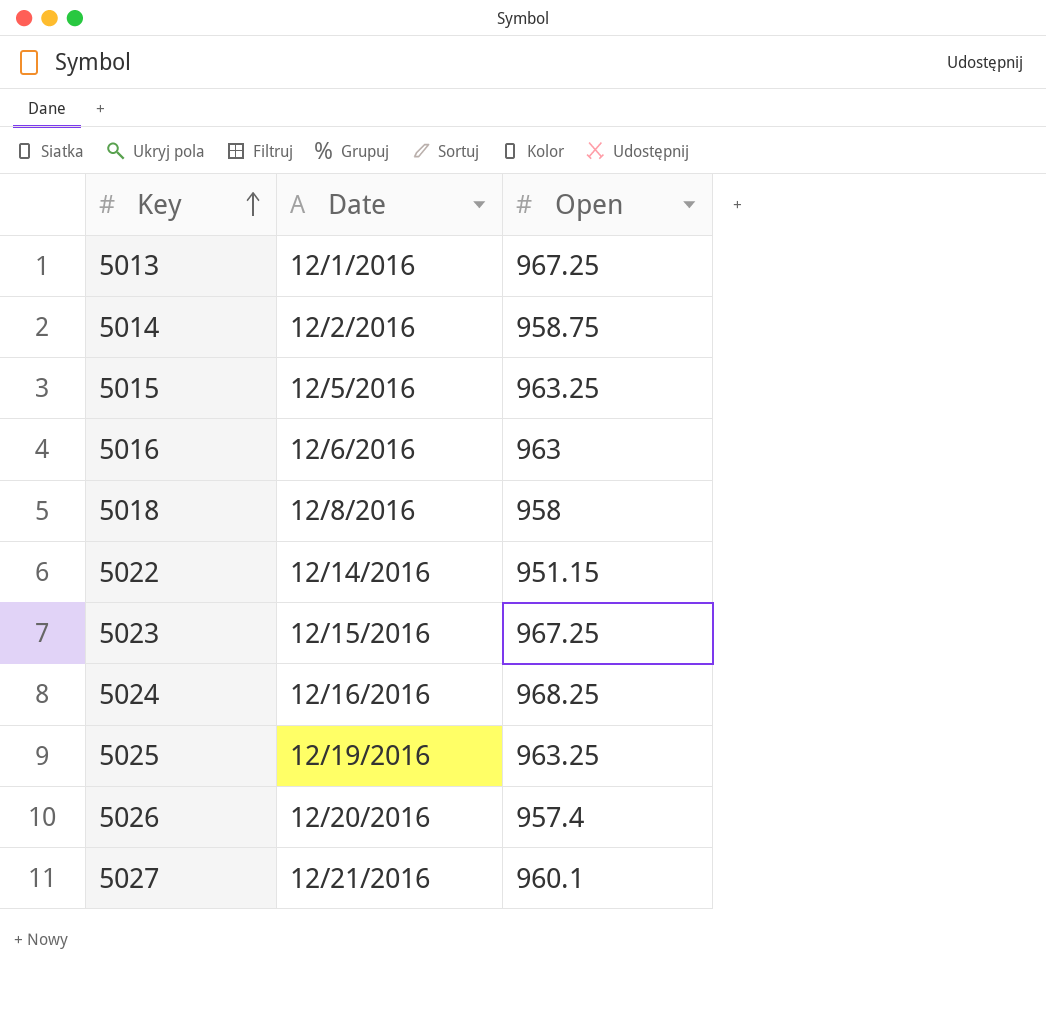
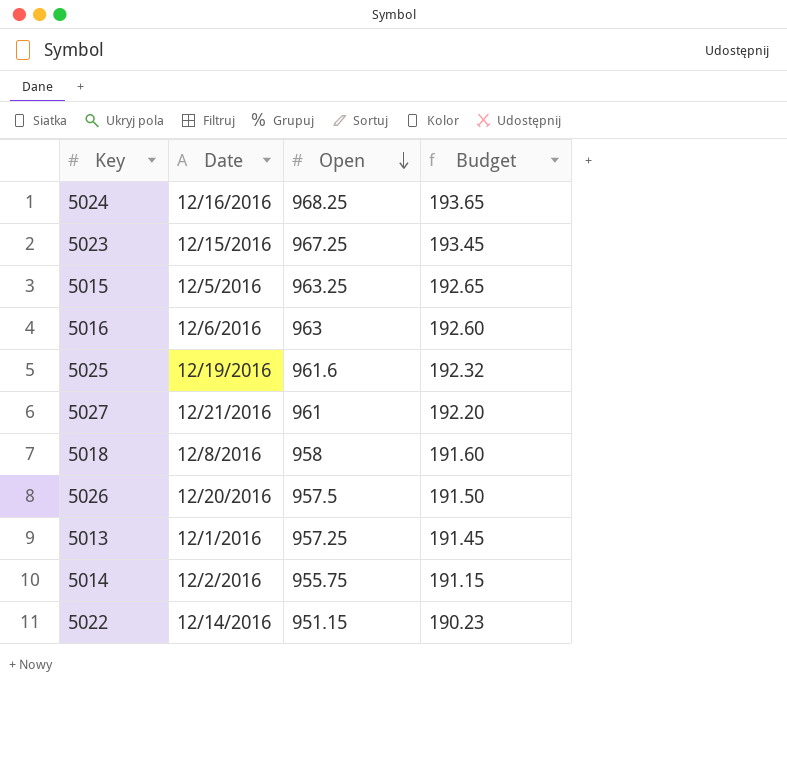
row order: Key ascending -> Open descending
column Budget | formula: none -> [Open] * 0.2
5025 | Open: 963.25 -> 961.6
5027 | Open: 960.1 -> 961
5026 | Open: 957.4 -> 957.5
5013 | Open: 967.25 -> 957.25
5014 | Open: 958.75 -> 955.75

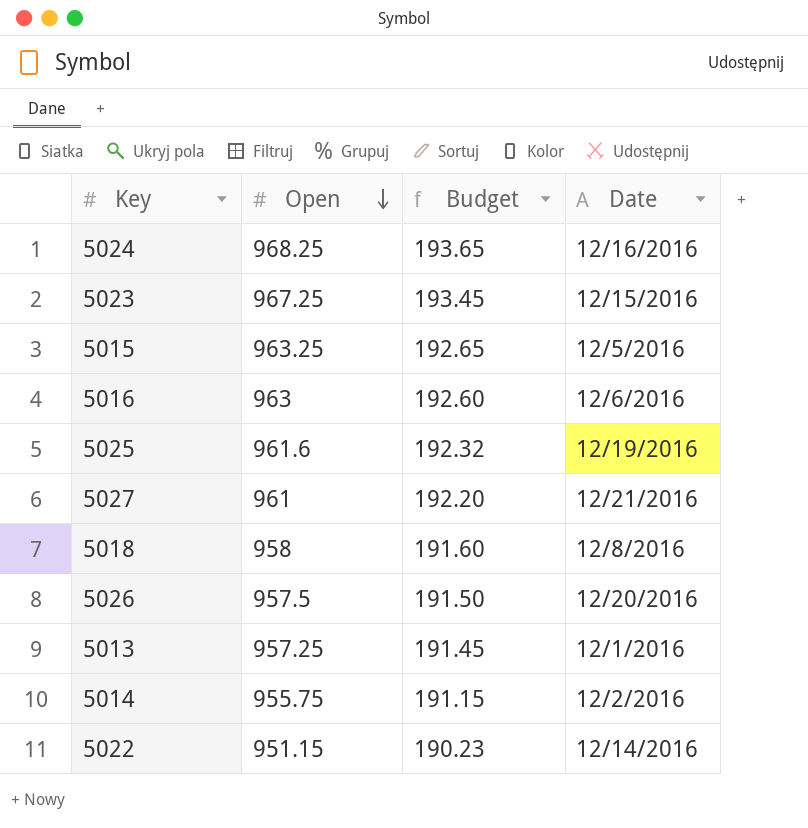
column Date | position: 2 -> 4

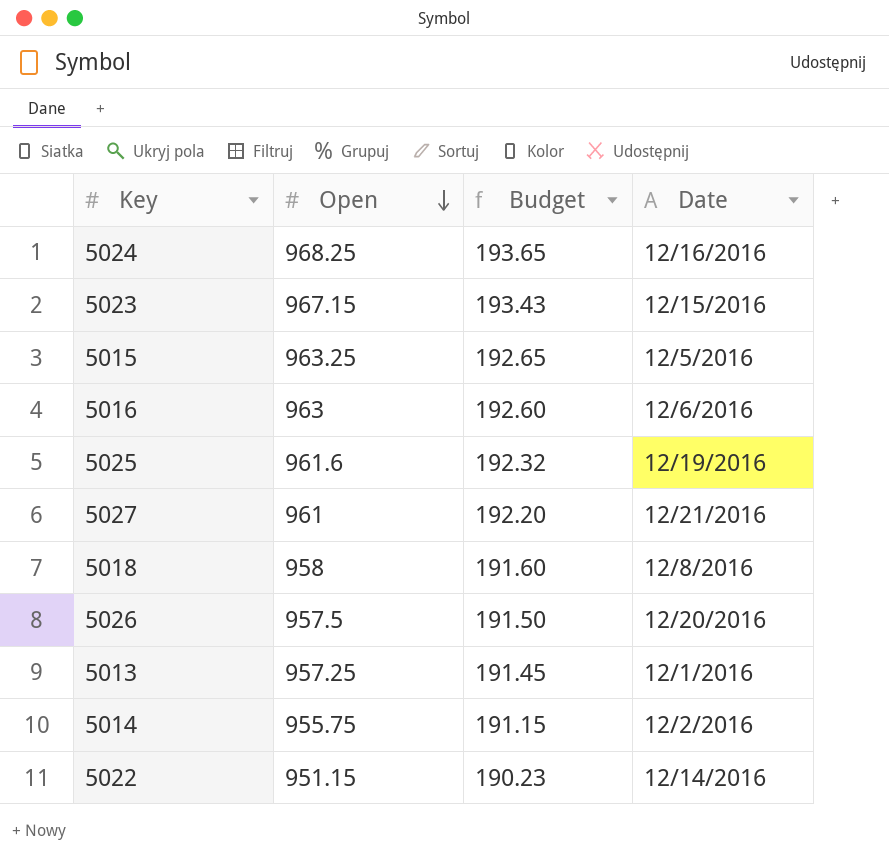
5023 | Open: 967.25 -> 967.15
5023 | Budget: 193.45 -> 193.43

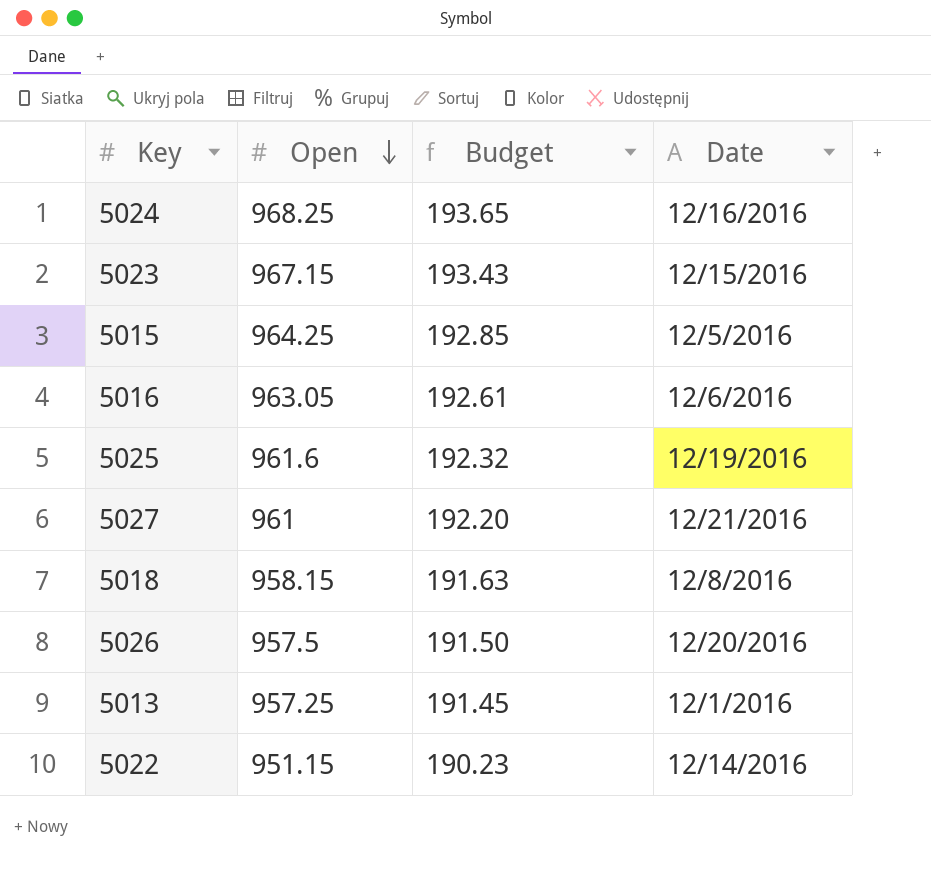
row 5014: 955.75 | 191.15 | 12/2/2016 -> none
5015 | Open: 963.25 -> 964.25
5015 | Budget: 192.65 -> 192.85
5016 | Open: 963 -> 963.05
5016 | Budget: 192.60 -> 192.61
5018 | Open: 958 -> 958.15
5018 | Budget: 191.60 -> 191.63

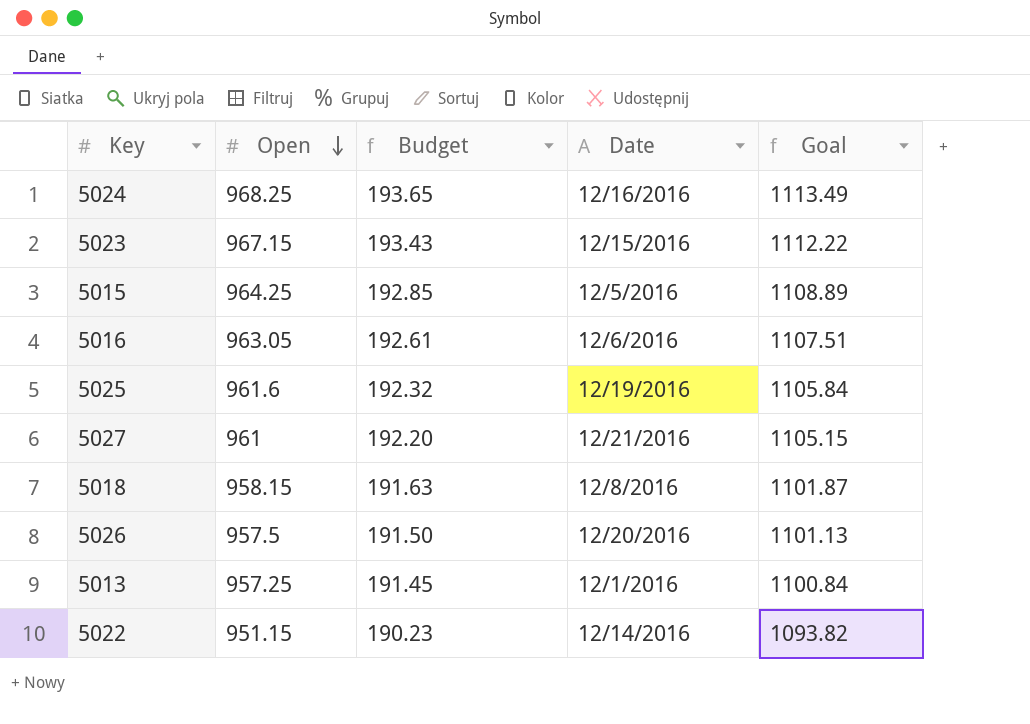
column Goal | formula: none -> [Open] * 1.15

